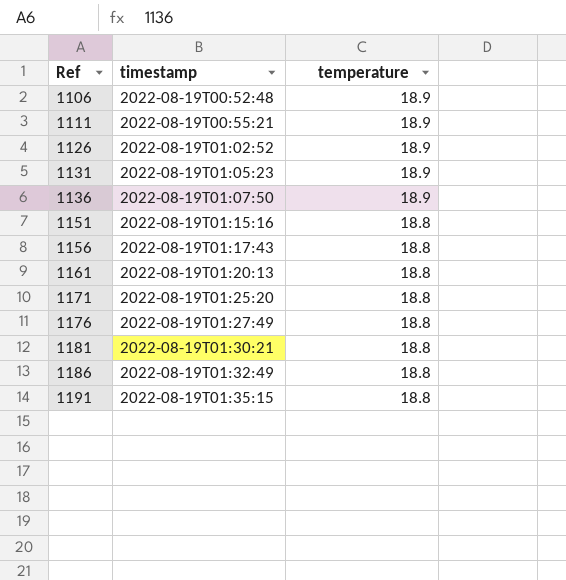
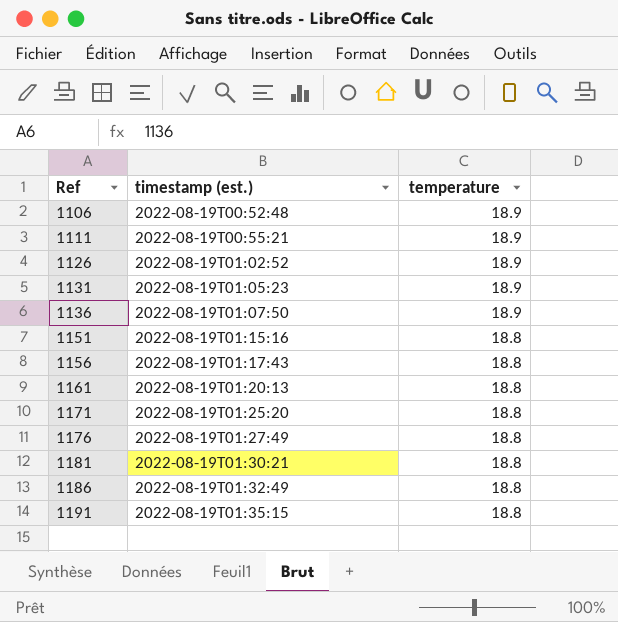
column name: timestamp -> timestamp (est.)

